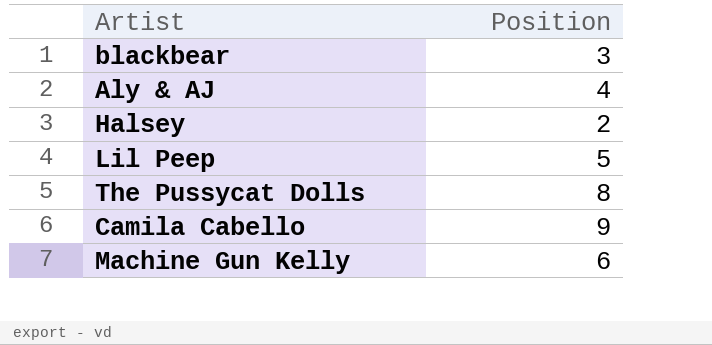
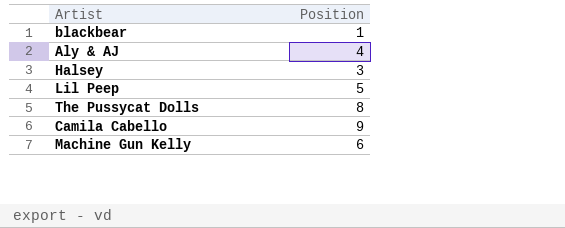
blackbear | Position: 3 -> 1
Halsey | Position: 2 -> 3

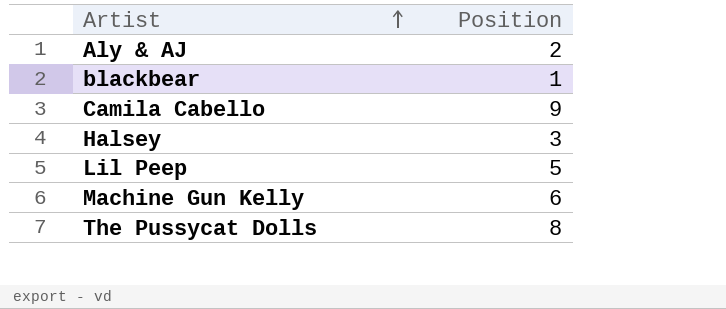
row order: none -> Artist ascending
Aly & AJ | Position: 4 -> 2

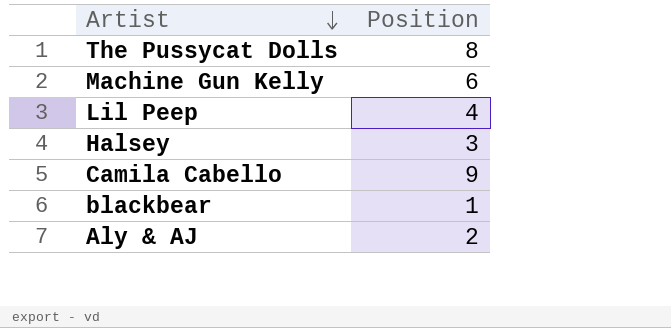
row order: Artist ascending -> Artist descending
Lil Peep | Position: 5 -> 4

